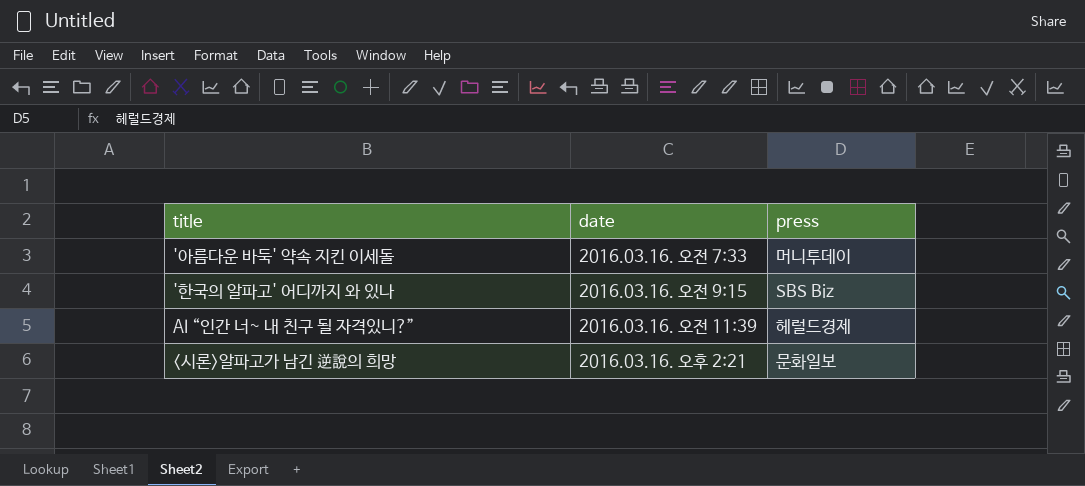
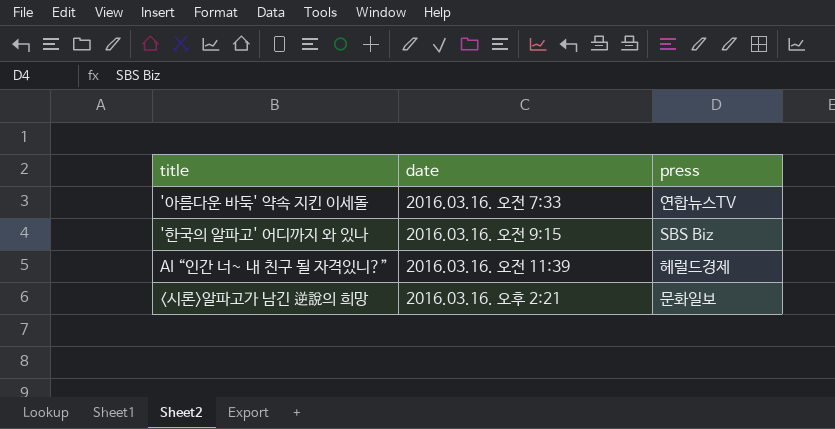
'아름다운 바둑' 약속 지킨 이세돌 | press: 머니투데이 -> 연합뉴스TV

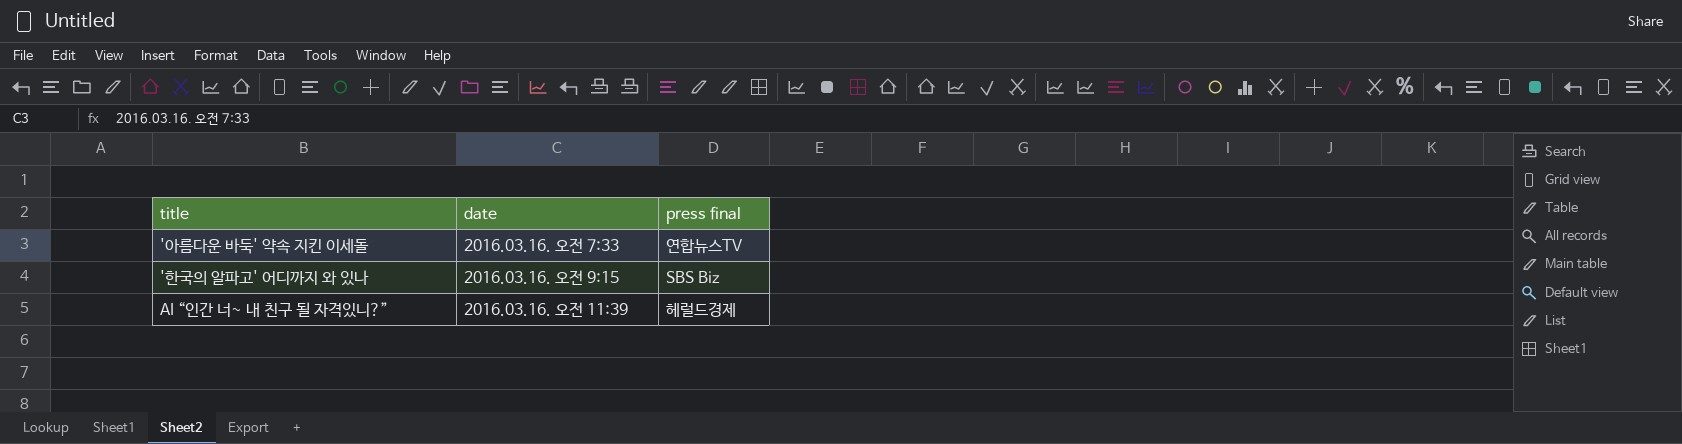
column name: press -> press final
row <시론>알파고가 남긴 逆說의 희망: 2016.03.16. 오후 2:21 | 문화일보 -> none

